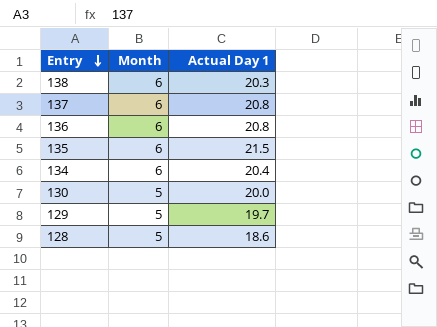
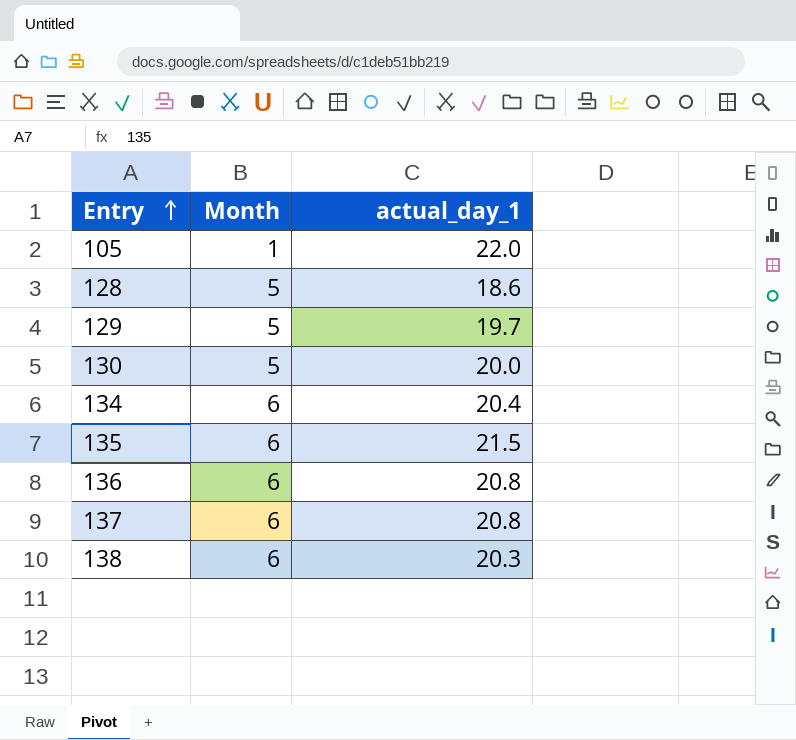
row order: Entry descending -> Entry ascending
column name: Actual Day 1 -> actual_day_1
row 105: none -> 1 | 22.0

